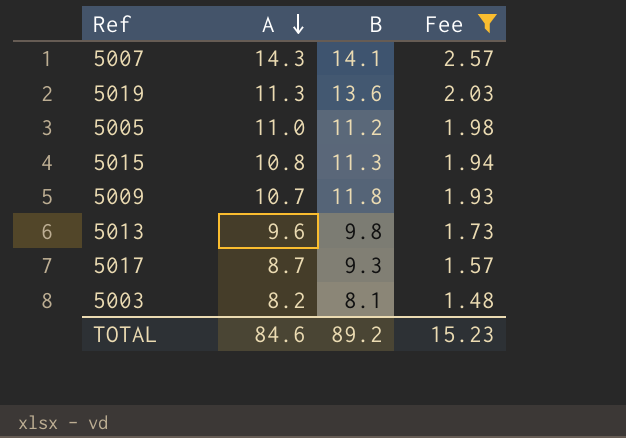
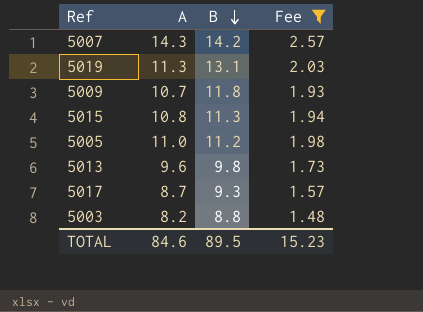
row order: A descending -> B descending
5007 | B: 14.1 -> 14.2
5019 | B: 13.6 -> 13.1
5003 | B: 8.1 -> 8.8
TOTAL | B: 89.2 -> 89.5

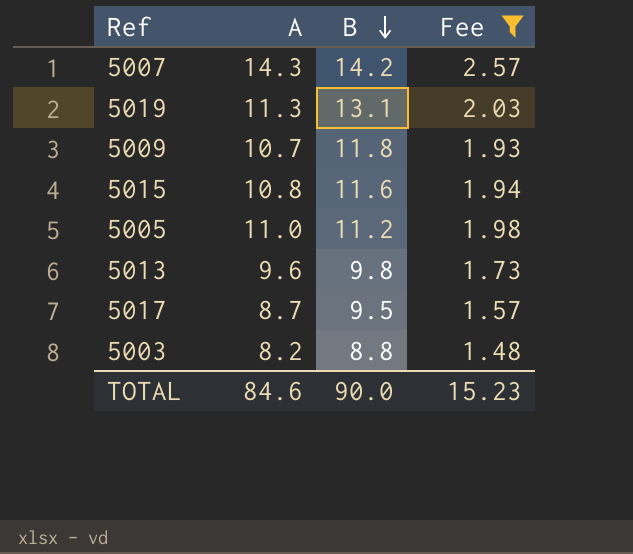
5015 | B: 11.3 -> 11.6
5017 | B: 9.3 -> 9.5
TOTAL | B: 89.5 -> 90.0

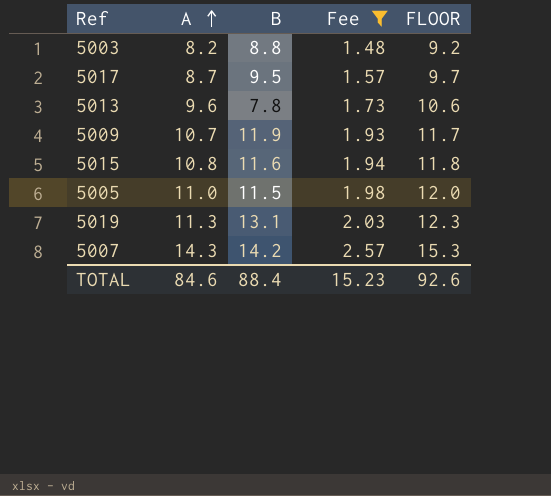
row order: B descending -> A ascending
column FLOOR | formula: none -> [A] + 1
5013 | B: 9.8 -> 7.8
5009 | B: 11.8 -> 11.9
5005 | B: 11.2 -> 11.5
TOTAL | B: 90.0 -> 88.4

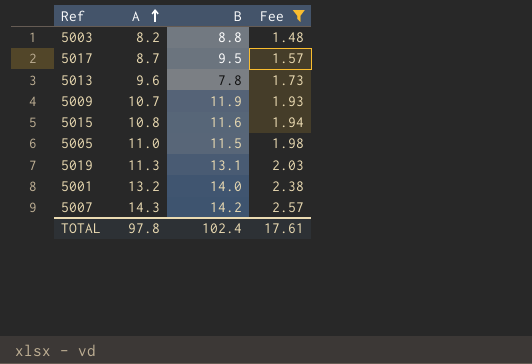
column FLOOR | formula: [A] + 1 -> none
row 5001: none -> 13.2 | 14.0 | 2.38
TOTAL | A: 84.6 -> 97.8
TOTAL | B: 88.4 -> 102.4
TOTAL | Fee: 15.23 -> 17.61

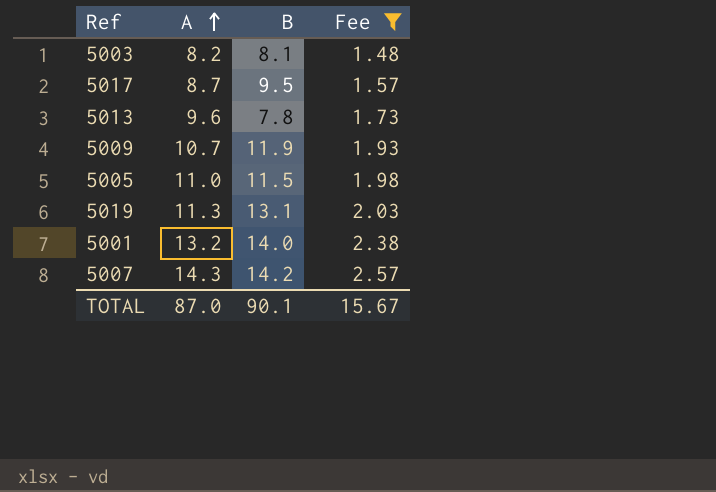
row 5015: 10.8 | 11.6 | 1.94 -> none
5003 | B: 8.8 -> 8.1
TOTAL | A: 97.8 -> 87.0
TOTAL | B: 102.4 -> 90.1
TOTAL | Fee: 17.61 -> 15.67

